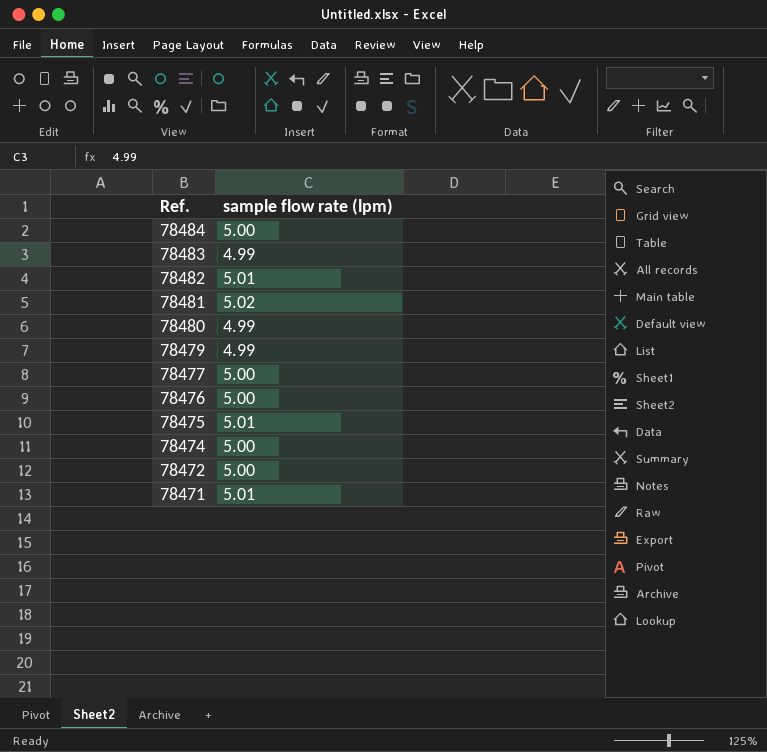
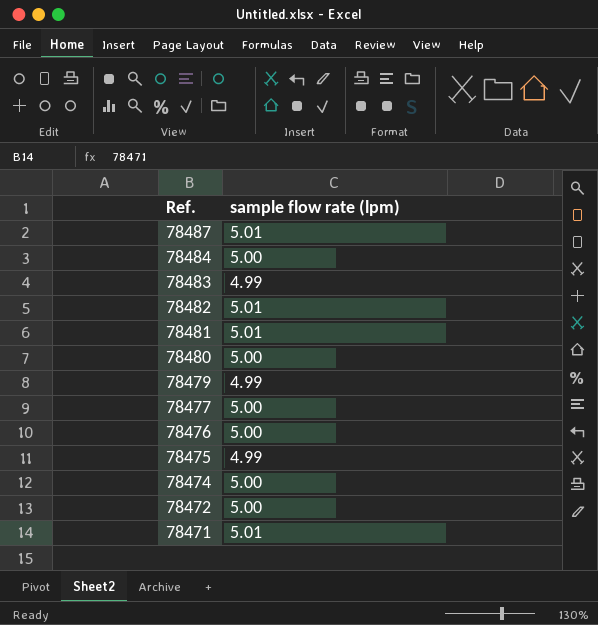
row 78487: none -> 5.01
78481 | sample flow rate (lpm): 5.02 -> 5.01
78480 | sample flow rate (lpm): 4.99 -> 5.00
78475 | sample flow rate (lpm): 5.01 -> 4.99

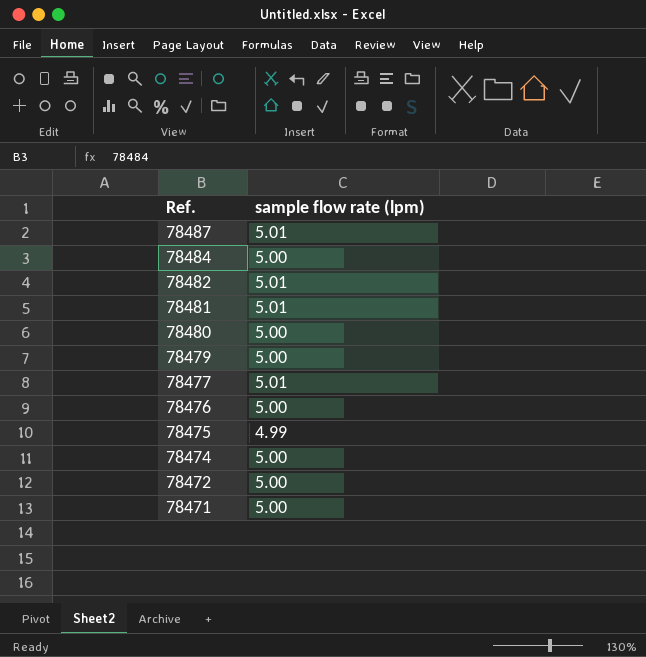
row 78483: 4.99 -> none
78479 | sample flow rate (lpm): 4.99 -> 5.00
78477 | sample flow rate (lpm): 5.00 -> 5.01
78471 | sample flow rate (lpm): 5.01 -> 5.00

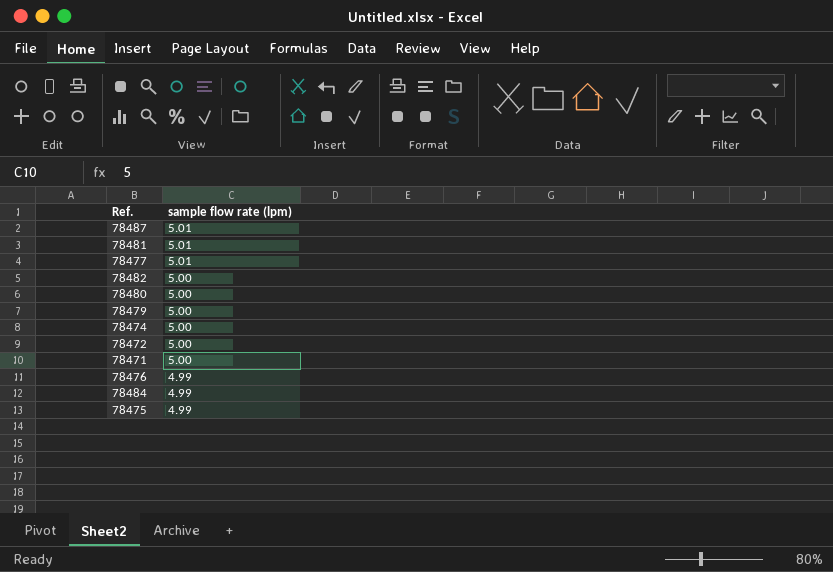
row order: Ref. descending -> sample flow rate (lpm) descending
78482 | sample flow rate (lpm): 5.01 -> 5.00
78476 | sample flow rate (lpm): 5.00 -> 4.99
78484 | sample flow rate (lpm): 5.00 -> 4.99

